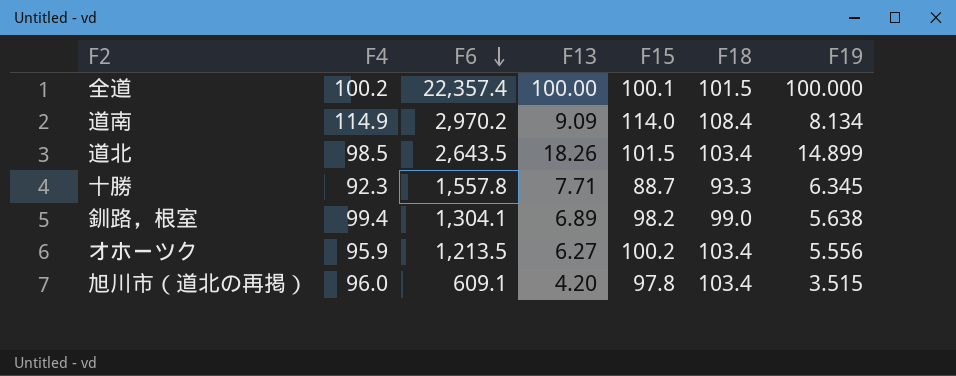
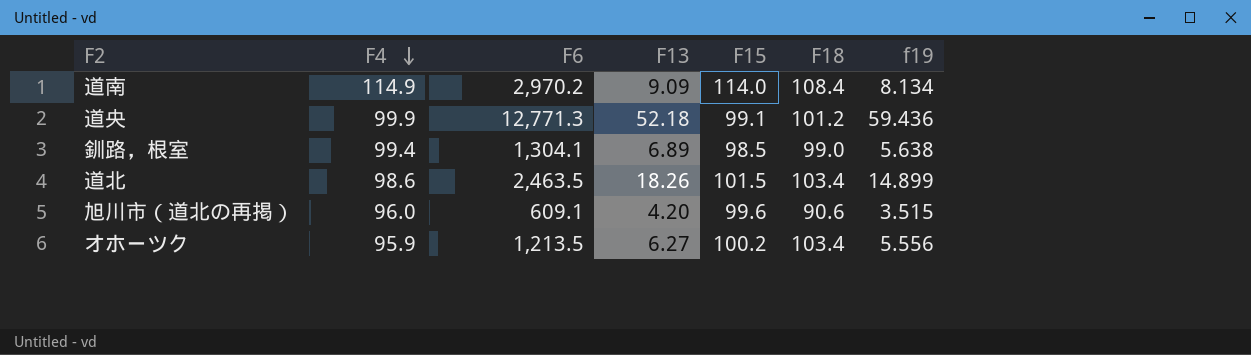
row order: F6 descending -> F4 descending
column name: F19 -> f19
row 全道: 100.2 | 22,357.4 | 100.00 | 100.1 | 101.5 | 100.000 -> none
row 十勝: 92.3 | 1,557.8 | 7.71 | 88.7 | 93.3 | 6.345 -> none
row 道央: none -> 99.9 | 12,771.3 | 52.18 | 99.1 | 101.2 | 59.436
釧路，根室 | F15: 98.2 -> 98.5
道北 | F4: 98.5 -> 98.6
道北 | F6: 2,643.5 -> 2,463.5
旭川市（道北の再掲） | F15: 97.8 -> 99.6
旭川市（道北の再掲） | F18: 103.4 -> 90.6

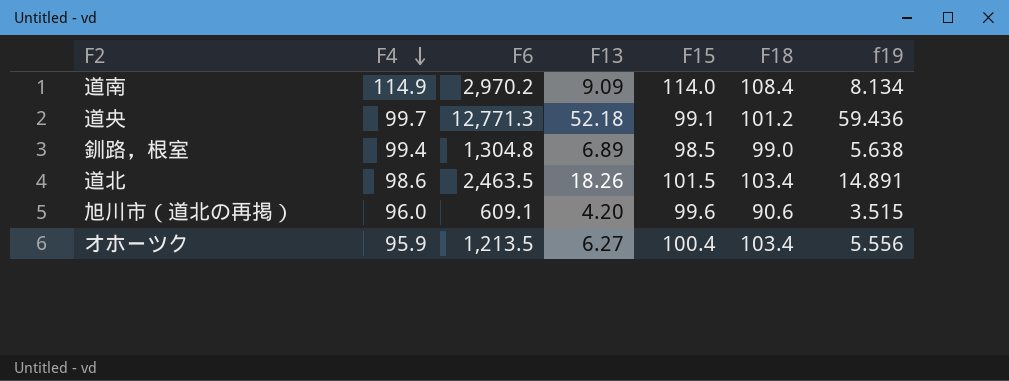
道央 | F4: 99.9 -> 99.7
釧路，根室 | F6: 1,304.1 -> 1,304.8
道北 | f19: 14.899 -> 14.891
オホーツク | F15: 100.2 -> 100.4

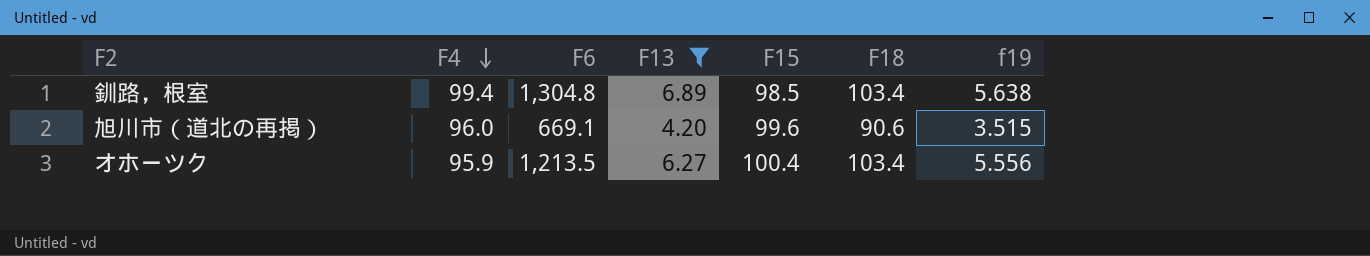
filter: none -> F13 <= 6.89
釧路，根室 | F18: 99.0 -> 103.4
旭川市（道北の再掲） | F6: 609.1 -> 669.1

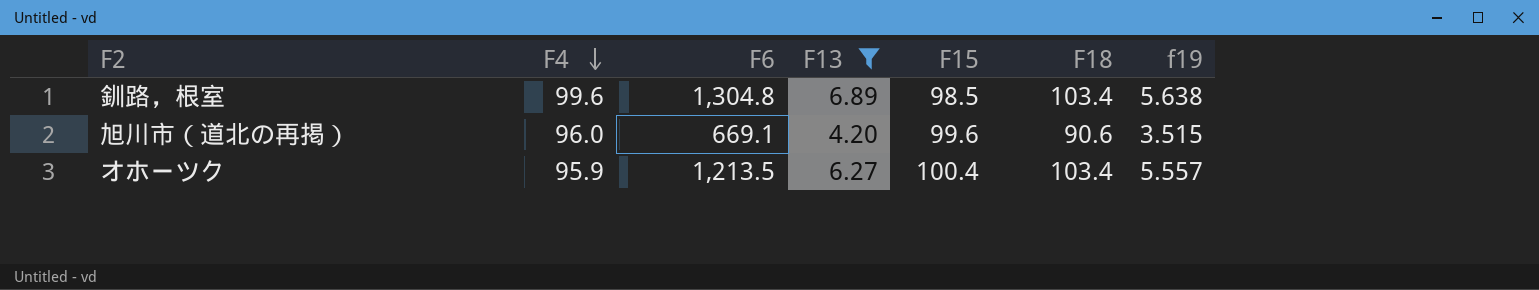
釧路，根室 | F4: 99.4 -> 99.6
オホーツク | f19: 5.556 -> 5.557

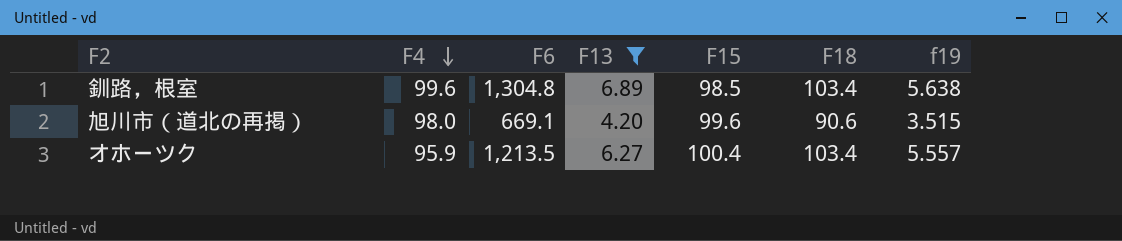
旭川市（道北の再掲） | F4: 96.0 -> 98.0

